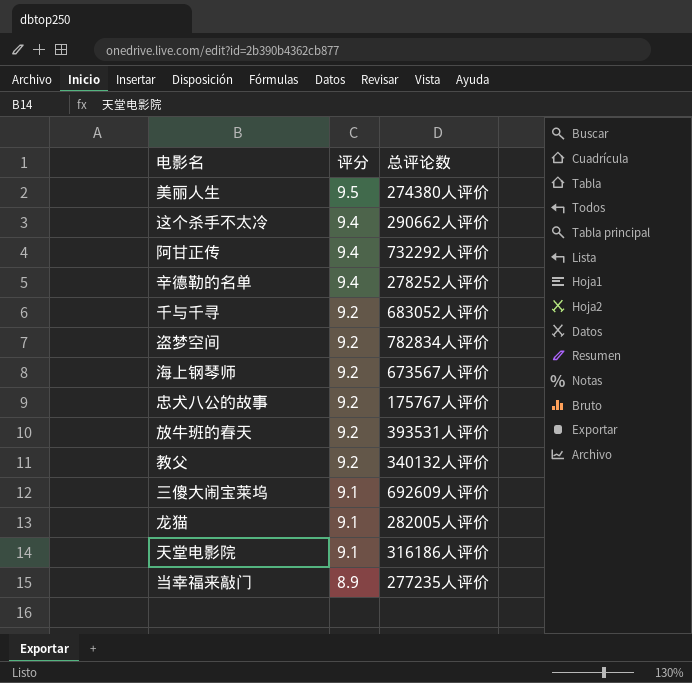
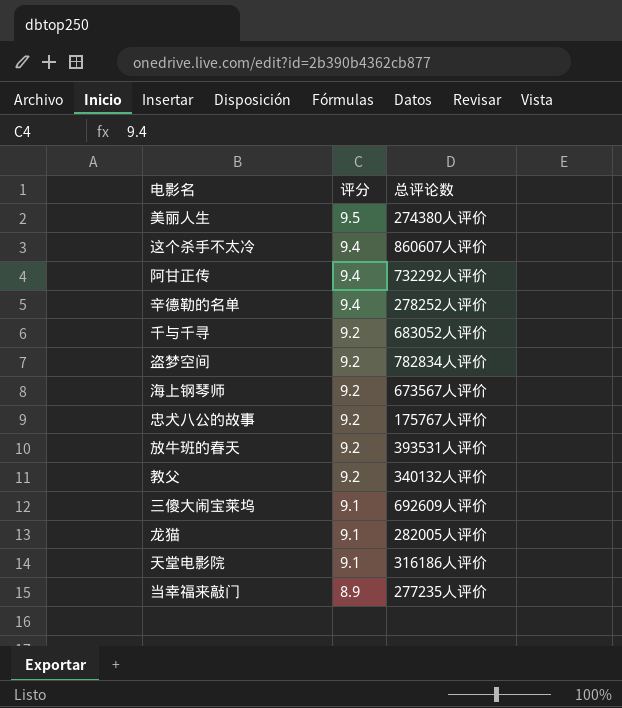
这个杀手不太冷 | 总评论数: 290662人评价 -> 860607人评价

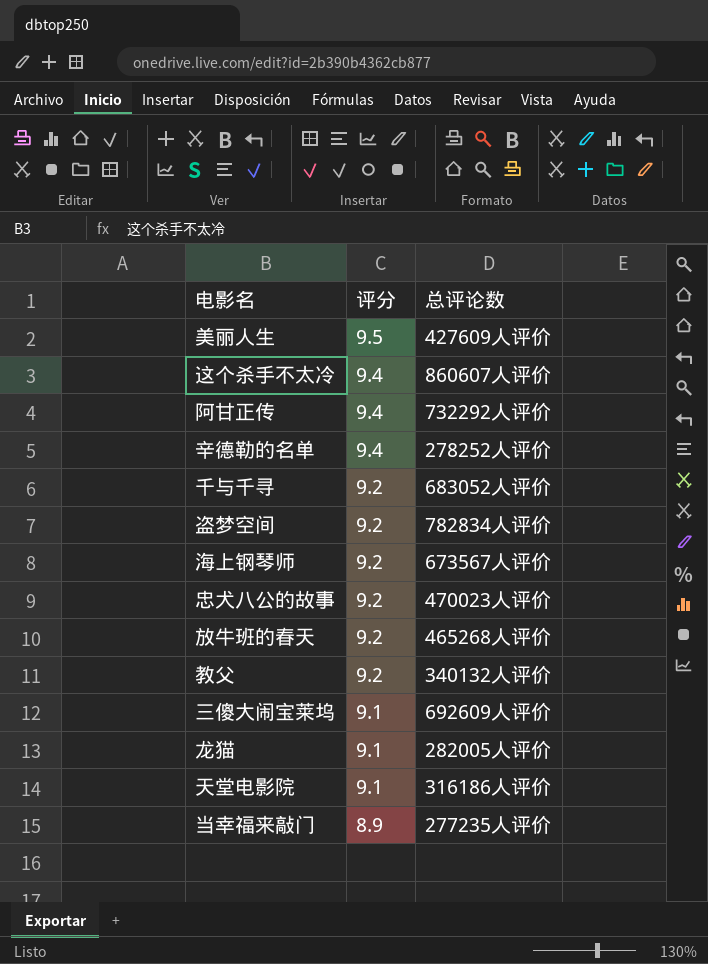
美丽人生 | 总评论数: 274380人评价 -> 427609人评价
忠犬八公的故事 | 总评论数: 175767人评价 -> 470023人评价
放牛班的春天 | 总评论数: 393531人评价 -> 465268人评价

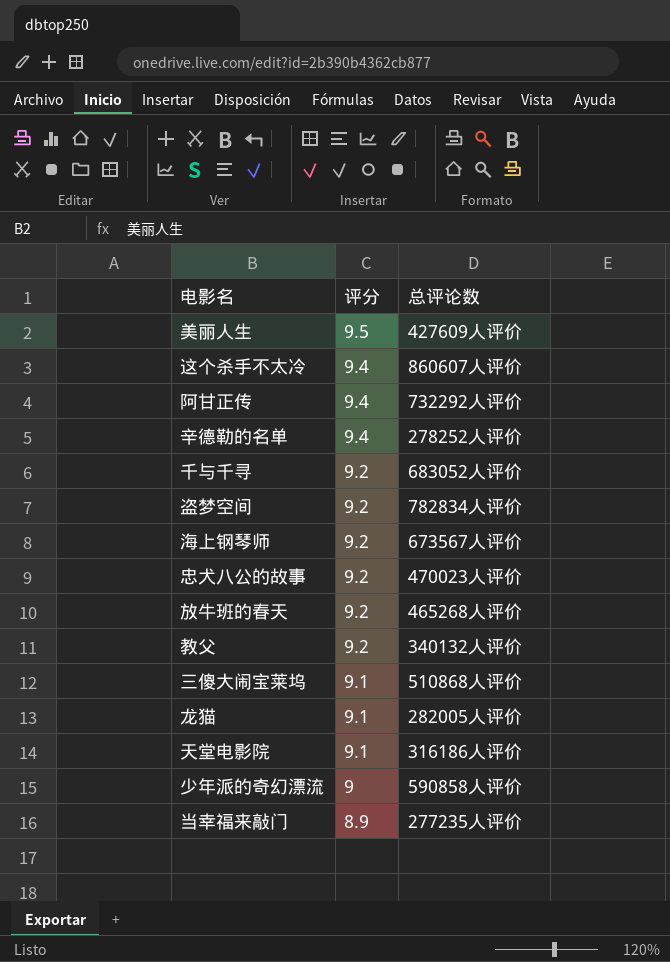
三傻大闹宝莱坞 | 总评论数: 692609人评价 -> 510868人评价
row 少年派的奇幻漂流: none -> 9 | 590858人评价

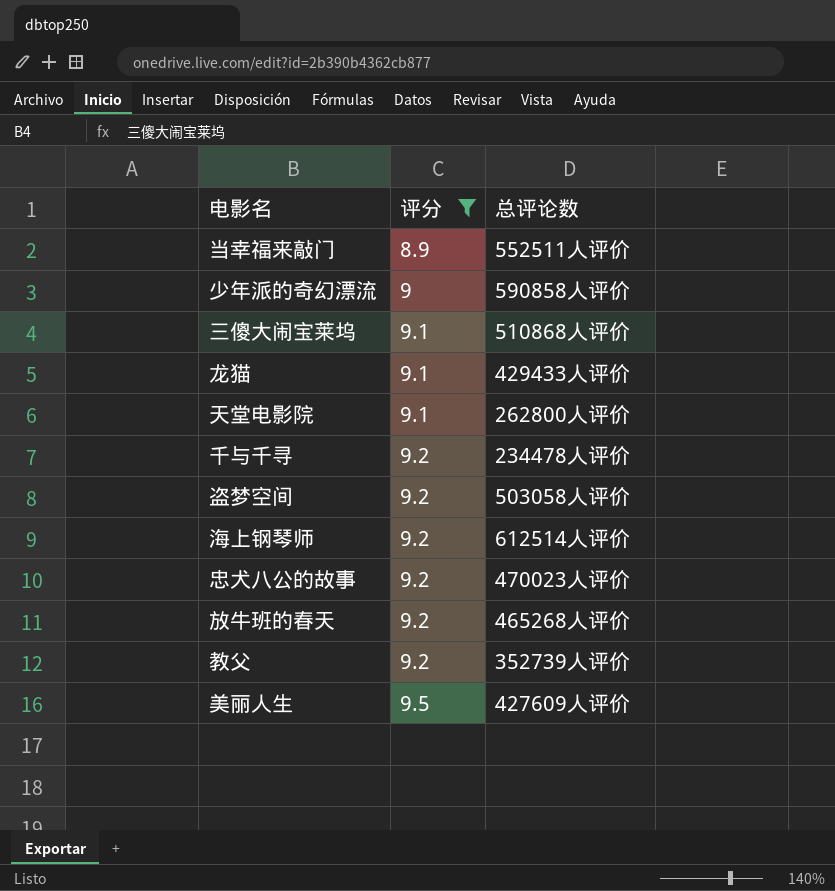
filter: none -> 评分 != 9.4
row order: 评分 descending -> 评分 ascending
当幸福来敲门 | 总评论数: 277235人评价 -> 552511人评价
龙猫 | 总评论数: 282005人评价 -> 429433人评价
天堂电影院 | 总评论数: 316186人评价 -> 262800人评价
千与千寻 | 总评论数: 683052人评价 -> 234478人评价
盗梦空间 | 总评论数: 782834人评价 -> 503058人评价
海上钢琴师 | 总评论数: 673567人评价 -> 612514人评价
教父 | 总评论数: 340132人评价 -> 352739人评价

